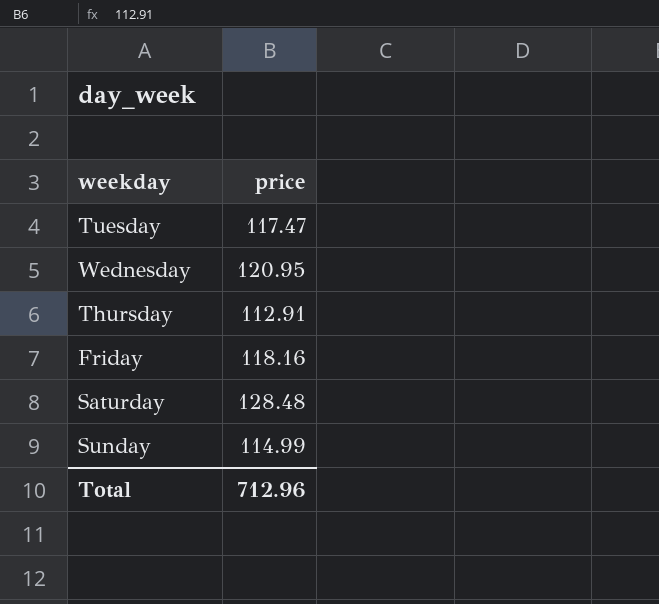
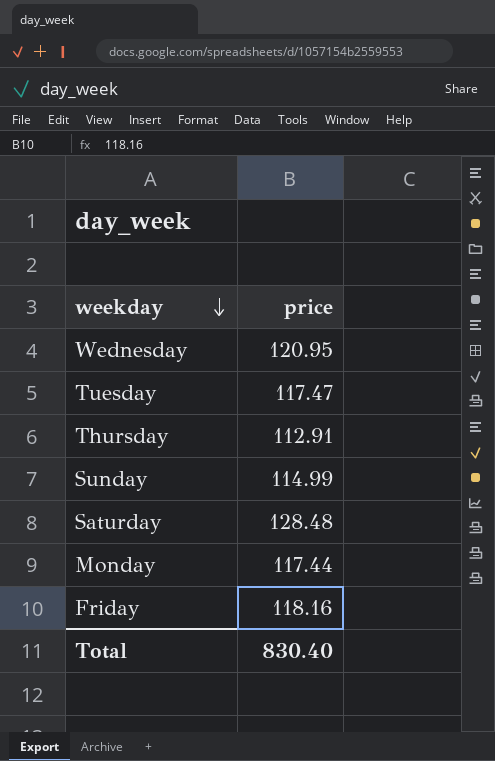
row order: none -> weekday descending
row Monday: none -> 117.44
Total | price: 712.96 -> 830.40

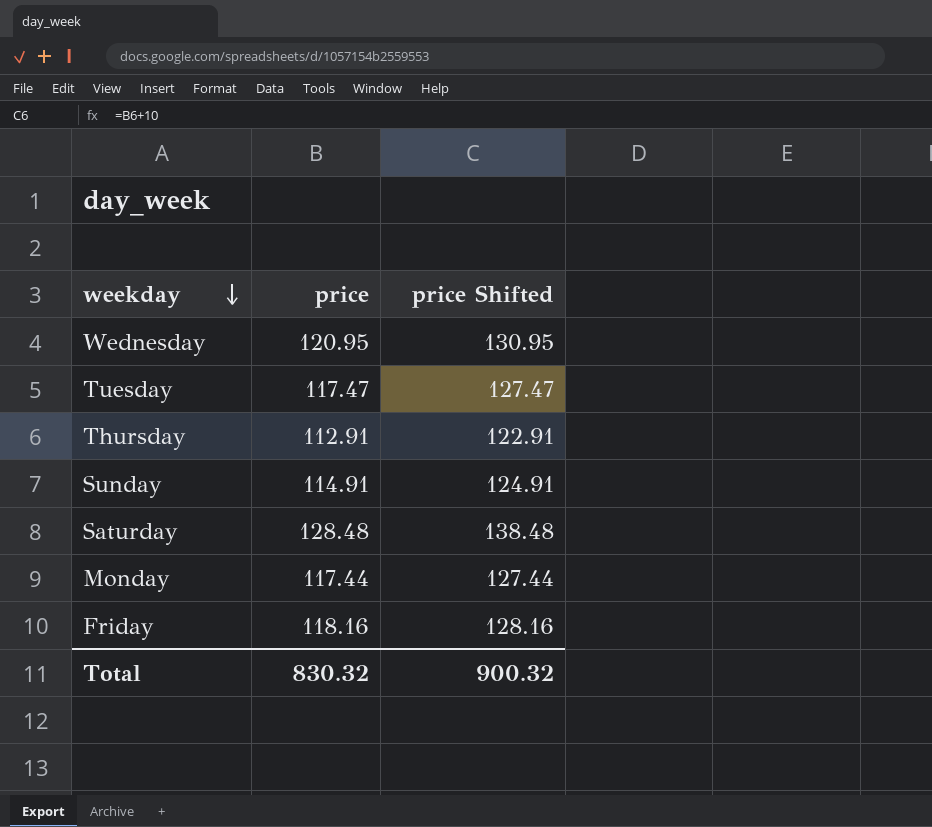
column price Shifted | formula: none -> [price] + 10
Sunday | price: 114.99 -> 114.91
Total | price: 830.40 -> 830.32

